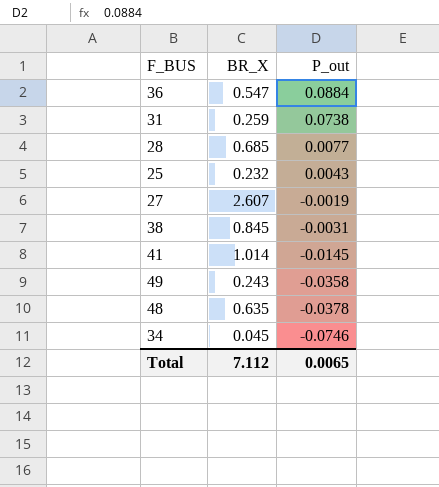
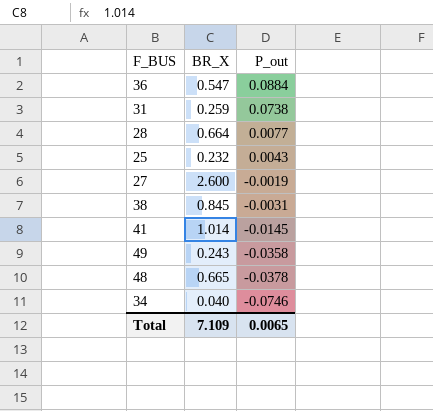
28 | BR_X: 0.685 -> 0.664
27 | BR_X: 2.607 -> 2.600
48 | BR_X: 0.635 -> 0.665
34 | BR_X: 0.045 -> 0.040
Total | BR_X: 7.112 -> 7.109

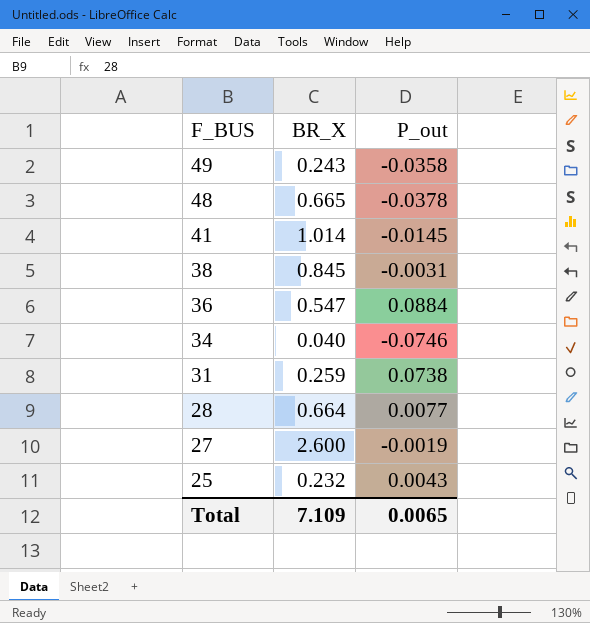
row order: P_out descending -> F_BUS descending

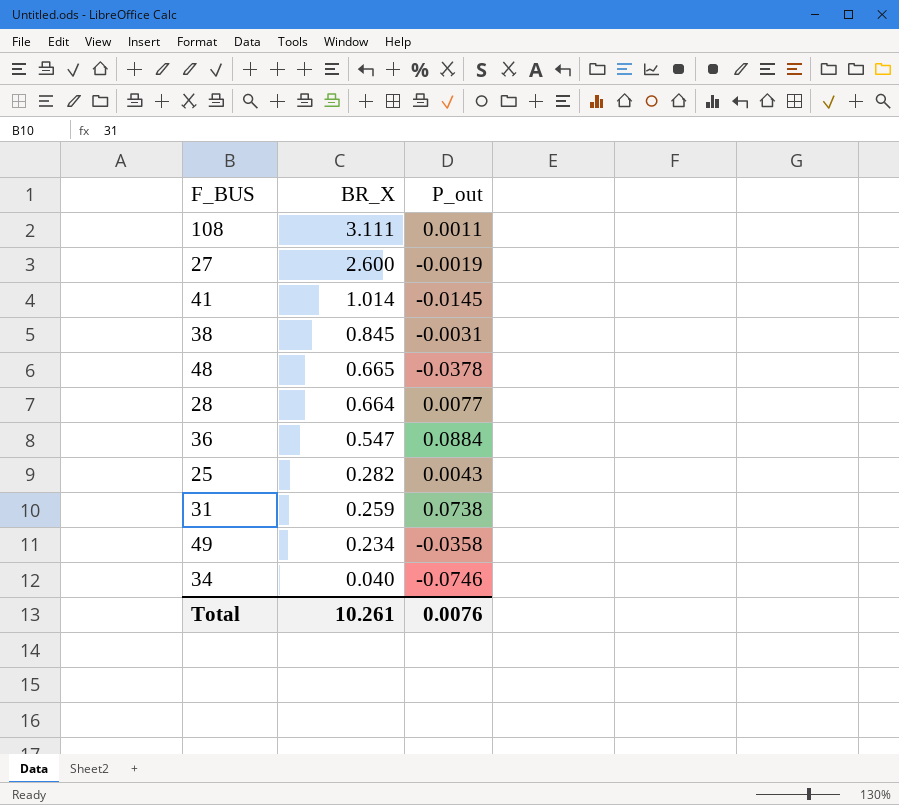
row order: F_BUS descending -> BR_X descending
row 108: none -> 3.111 | 0.0011
25 | BR_X: 0.232 -> 0.282
49 | BR_X: 0.243 -> 0.234
Total | BR_X: 7.109 -> 10.261
Total | P_out: 0.0065 -> 0.0076

